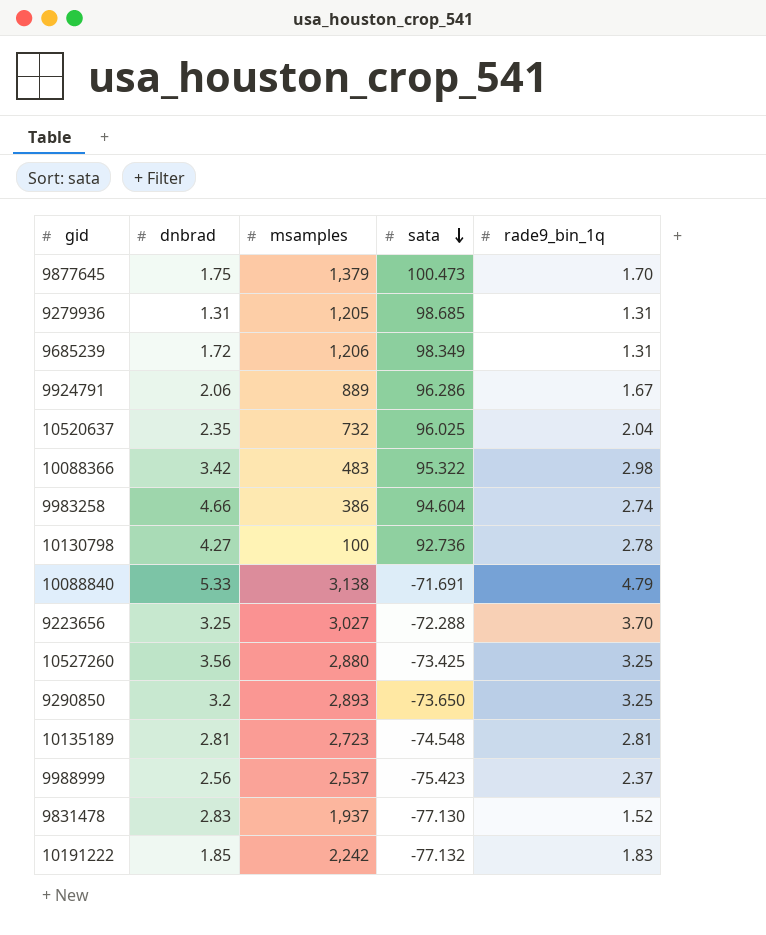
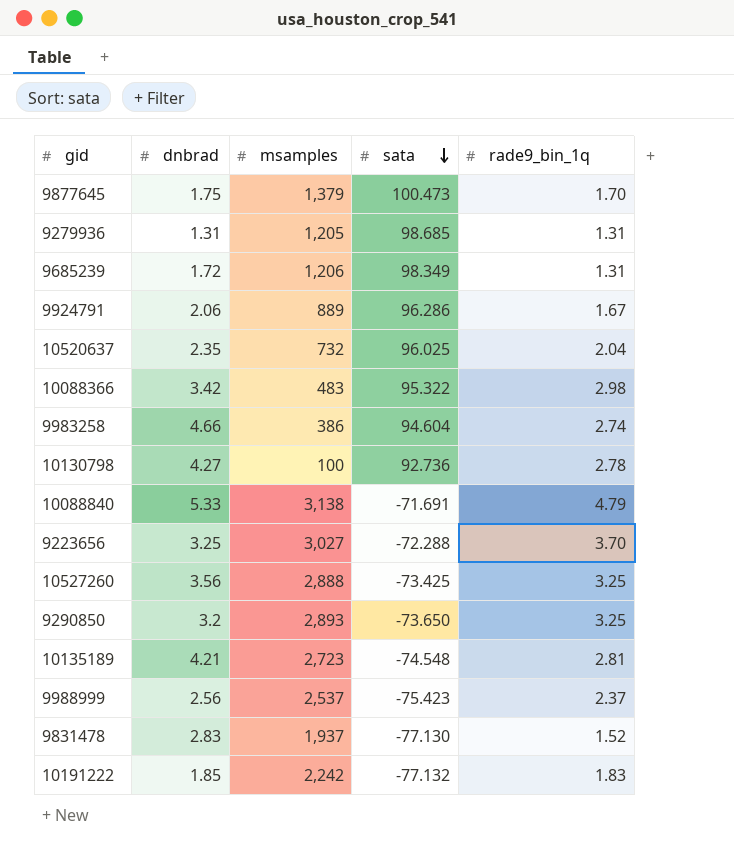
10527260 | msamples: 2,880 -> 2,888
10135189 | dnbrad: 2.81 -> 4.21

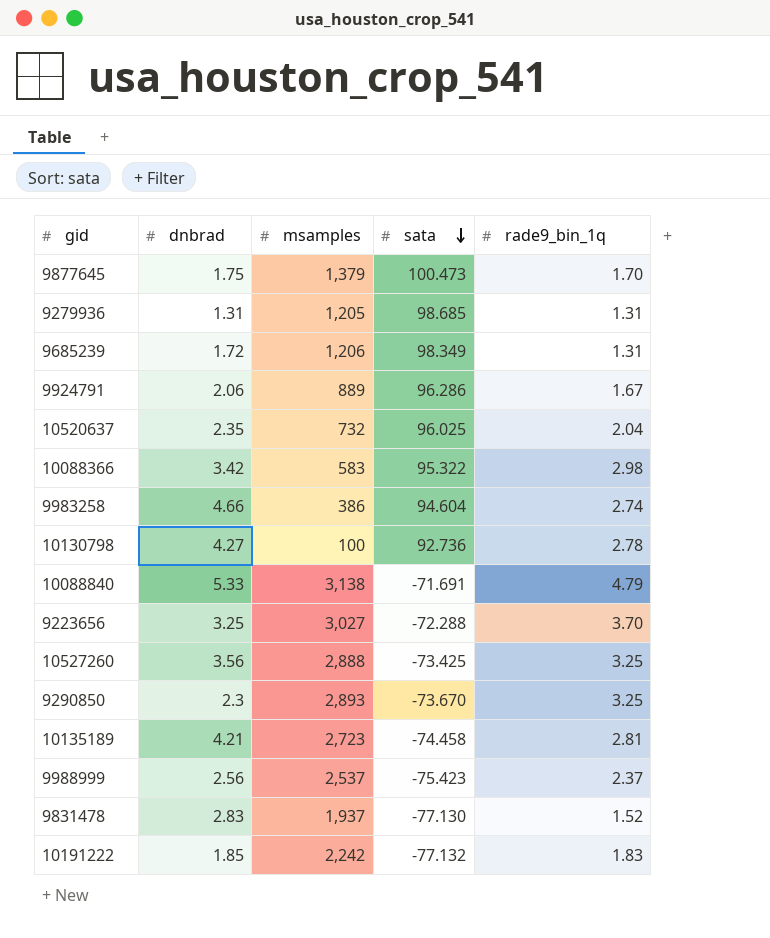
10088366 | msamples: 483 -> 583
9290850 | dnbrad: 3.2 -> 2.3
9290850 | sata: -73.650 -> -73.670
10135189 | sata: -74.548 -> -74.458

